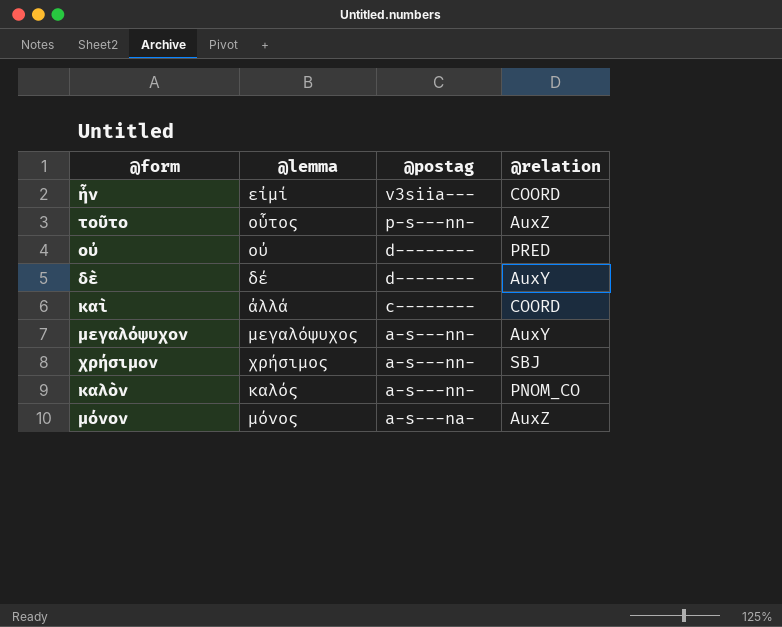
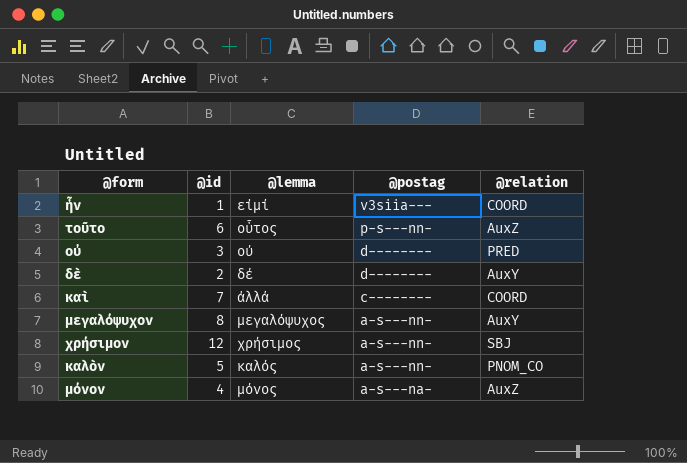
column @id | position: none -> 2

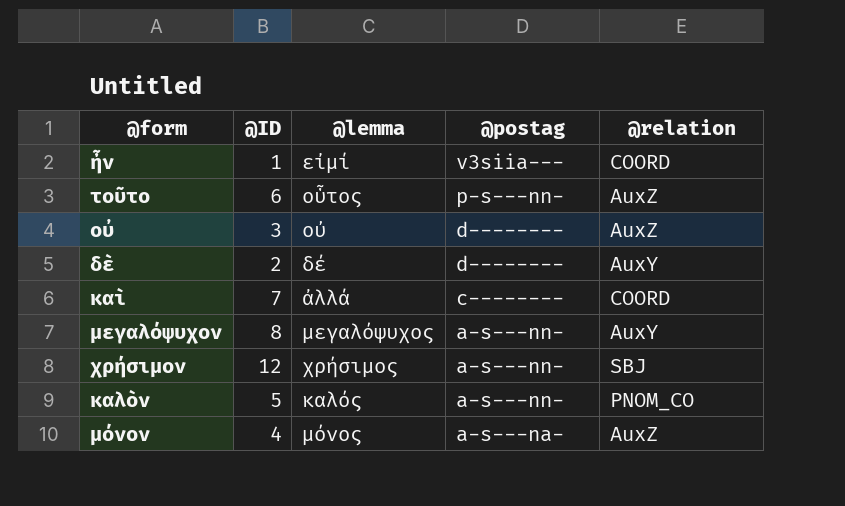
column name: @id -> @ID
οὐ | @relation: PRED -> AuxZ

